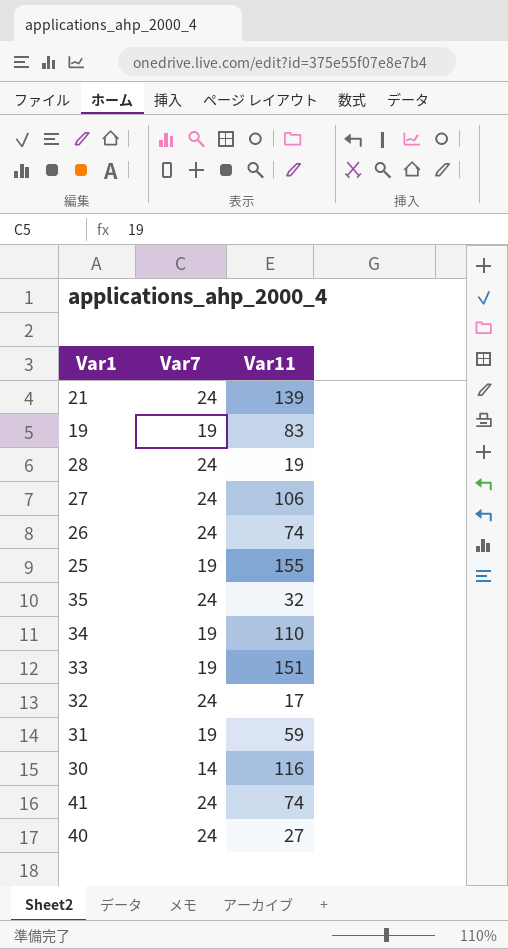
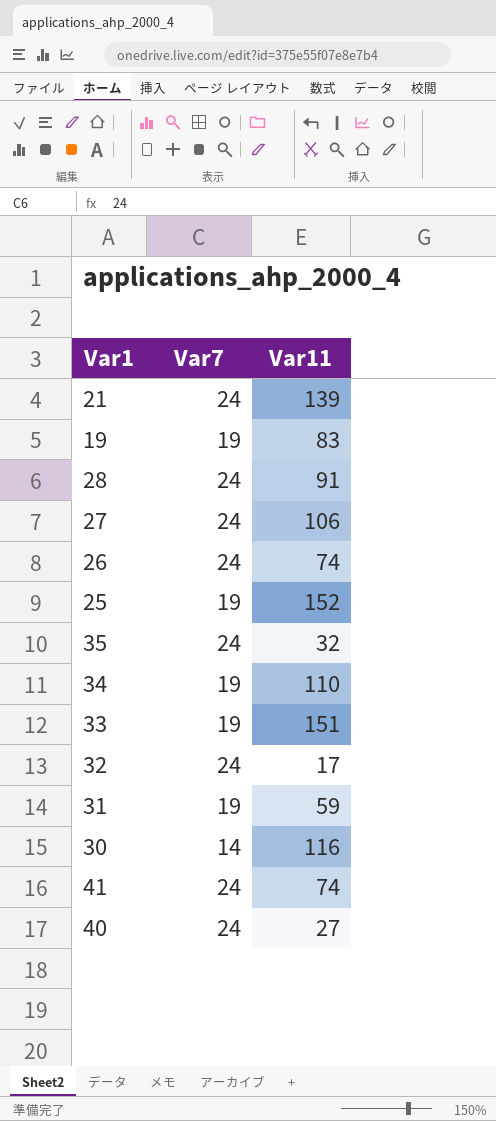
28 | Var11: 19 -> 91
25 | Var11: 155 -> 152

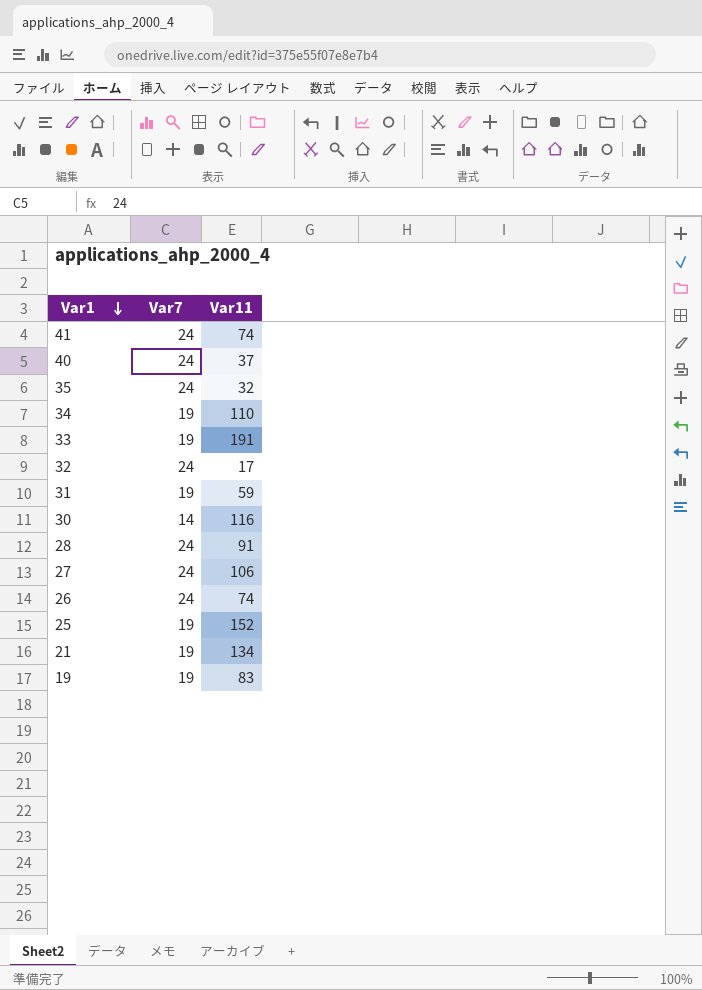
row order: none -> Var1 descending
40 | Var11: 27 -> 37
33 | Var11: 151 -> 191
21 | Var7: 24 -> 19
21 | Var11: 139 -> 134

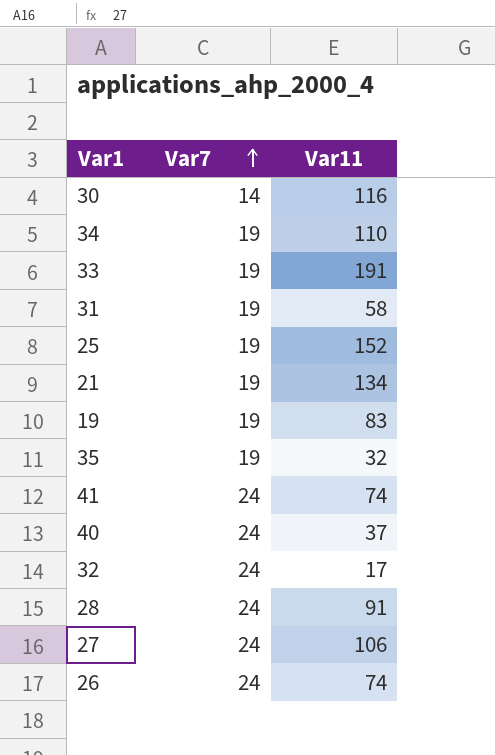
row order: Var1 descending -> Var7 ascending
31 | Var11: 59 -> 58
35 | Var7: 24 -> 19

